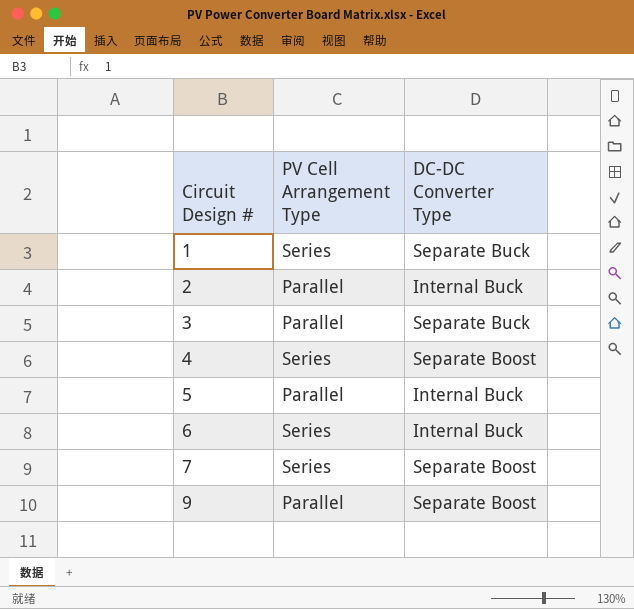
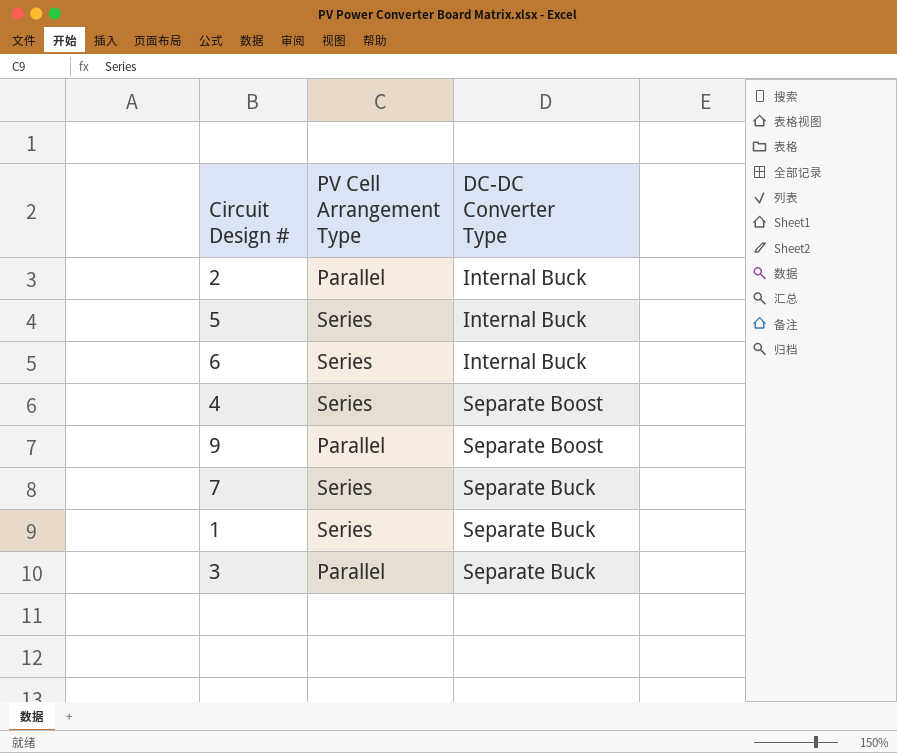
row order: Circuit Design # ascending -> DC-DC Converter Type ascending
5 | PV Cell Arrangement Type: Parallel -> Series
7 | DC-DC Converter Type: Separate Boost -> Separate Buck

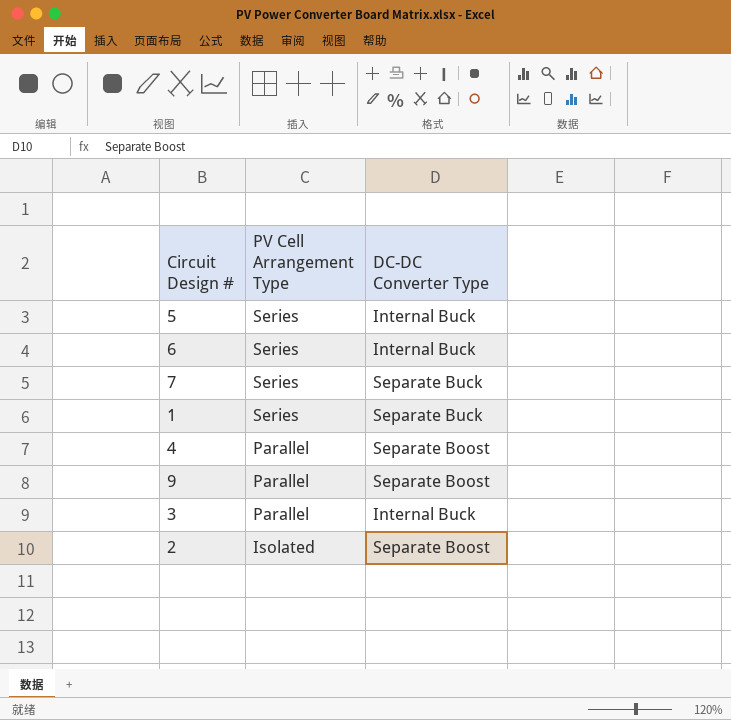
row order: DC-DC Converter Type ascending -> PV Cell Arrangement Type descending
4 | PV Cell Arrangement Type: Series -> Parallel
3 | DC-DC Converter Type: Separate Buck -> Internal Buck
2 | PV Cell Arrangement Type: Parallel -> Isolated
2 | DC-DC Converter Type: Internal Buck -> Separate Boost

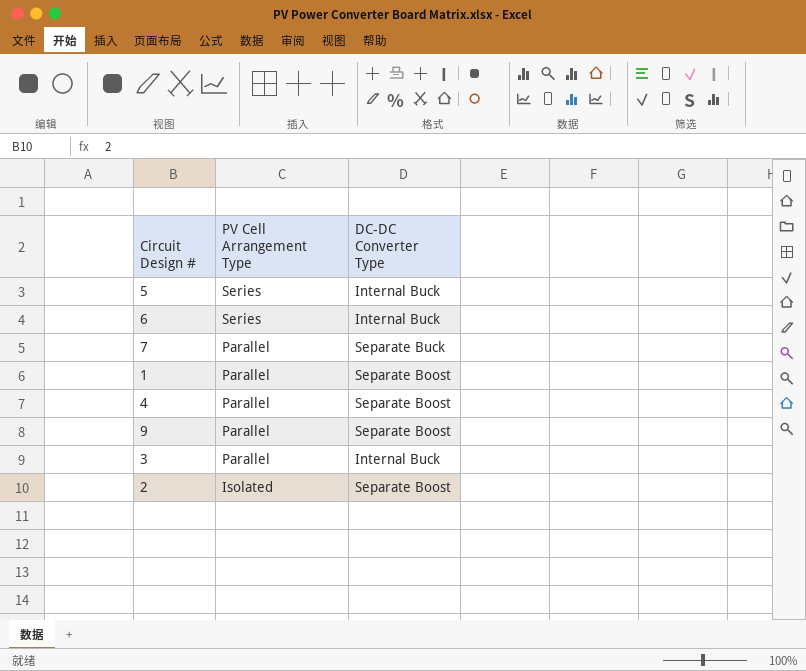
7 | PV Cell Arrangement Type: Series -> Parallel
1 | PV Cell Arrangement Type: Series -> Parallel
1 | DC-DC Converter Type: Separate Buck -> Separate Boost

